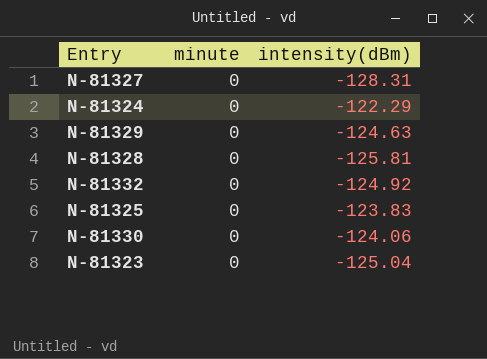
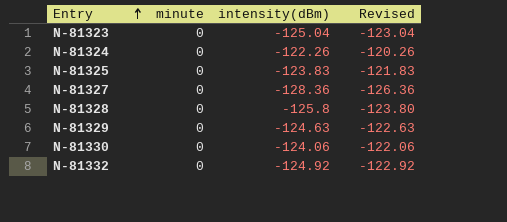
row order: none -> Entry ascending
column Revised | formula: none -> [intensity(dBm)] + 2
N-81324 | intensity(dBm): -122.29 -> -122.26
N-81327 | intensity(dBm): -128.31 -> -128.36
N-81328 | intensity(dBm): -125.81 -> -125.8

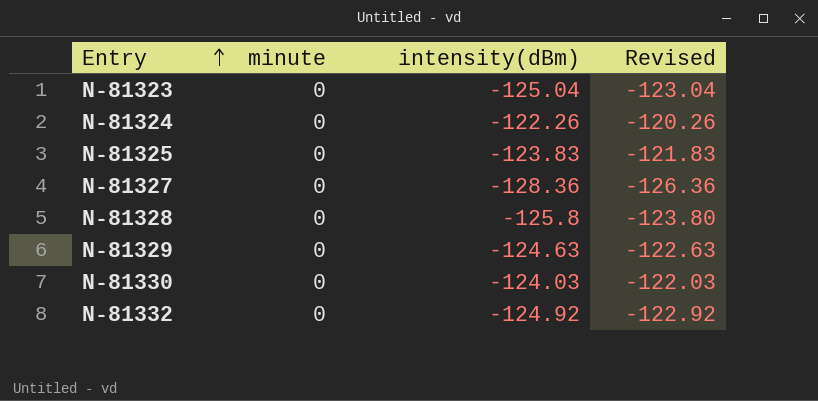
N-81330 | intensity(dBm): -124.06 -> -124.03
N-81330 | Revised: -122.06 -> -122.03

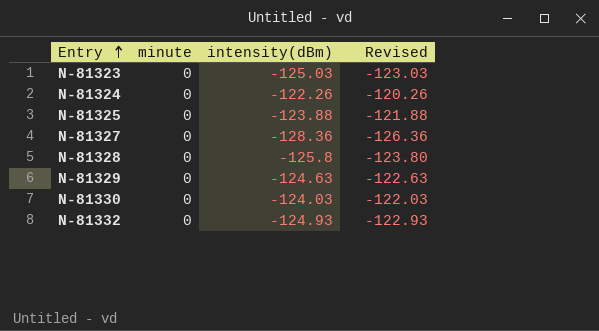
N-81323 | intensity(dBm): -125.04 -> -125.03
N-81323 | Revised: -123.04 -> -123.03
N-81325 | intensity(dBm): -123.83 -> -123.88
N-81325 | Revised: -121.83 -> -121.88
N-81332 | intensity(dBm): -124.92 -> -124.93
N-81332 | Revised: -122.92 -> -122.93

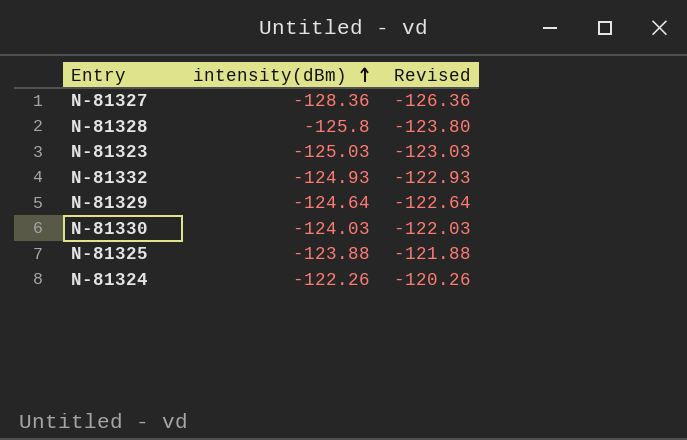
row order: Entry ascending -> intensity(dBm) ascending
column minute | position: 2 -> none
N-81329 | intensity(dBm): -124.63 -> -124.64
N-81329 | Revised: -122.63 -> -122.64

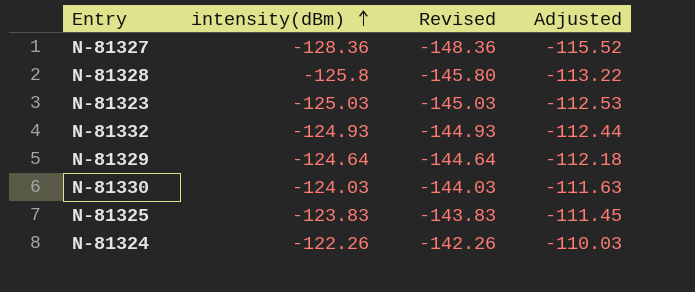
column Revised | formula: [intensity(dBm)] + 2 -> [intensity(dBm)] - 20
column Adjusted | formula: none -> [intensity(dBm)] * 0.9
N-81325 | intensity(dBm): -123.88 -> -123.83

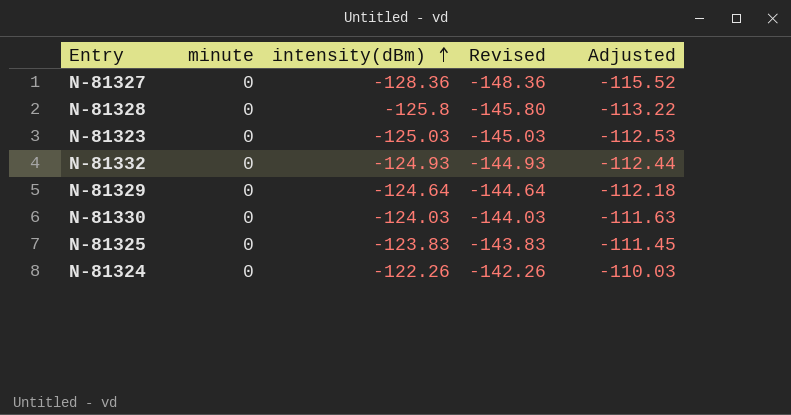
column minute | position: none -> 2

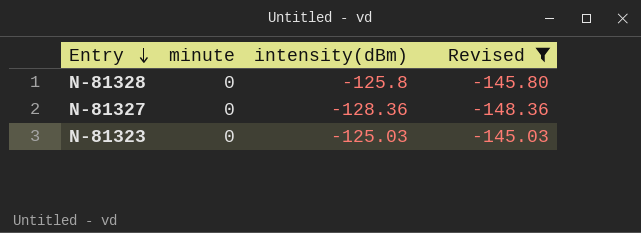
filter: none -> Revised <= -145.03
row order: intensity(dBm) ascending -> Entry descending
column Adjusted | formula: [intensity(dBm)] * 0.9 -> none

